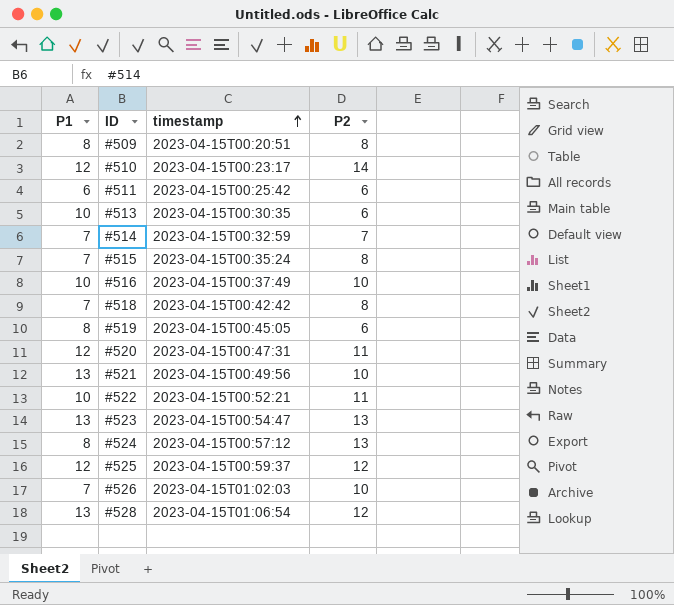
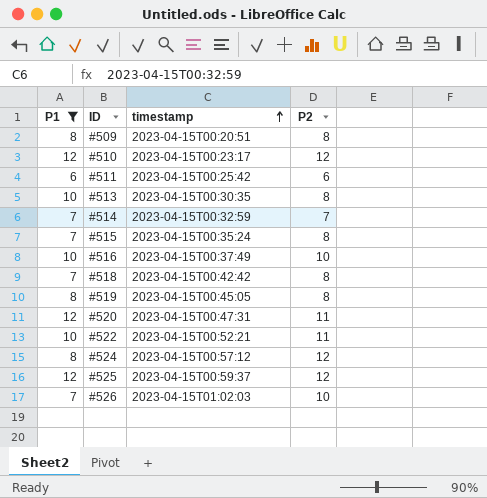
filter: none -> P1 != 13
#510 | P2: 14 -> 12
#513 | P2: 6 -> 8
#519 | P2: 6 -> 8
#524 | P2: 13 -> 12

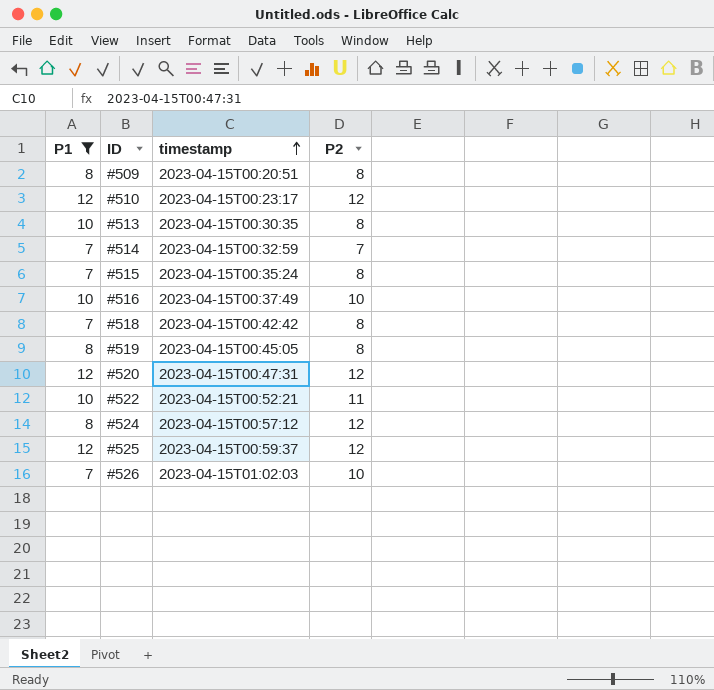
row #511: 6 | 2023-04-15T00:25:42 | 6 -> none
#520 | P2: 11 -> 12

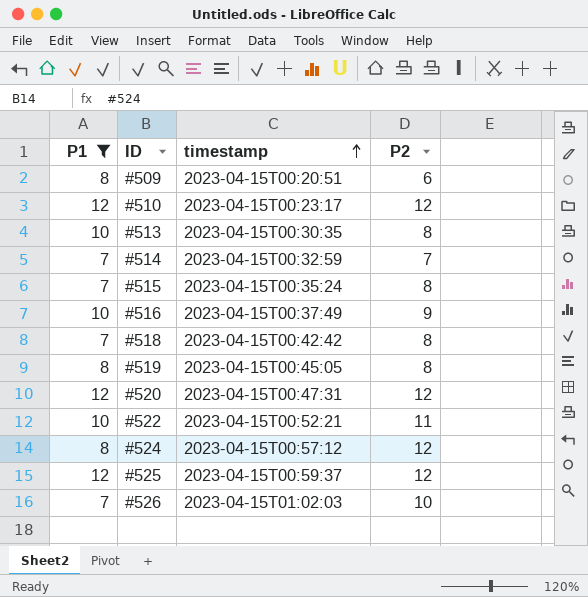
#509 | P2: 8 -> 6
#516 | P2: 10 -> 9

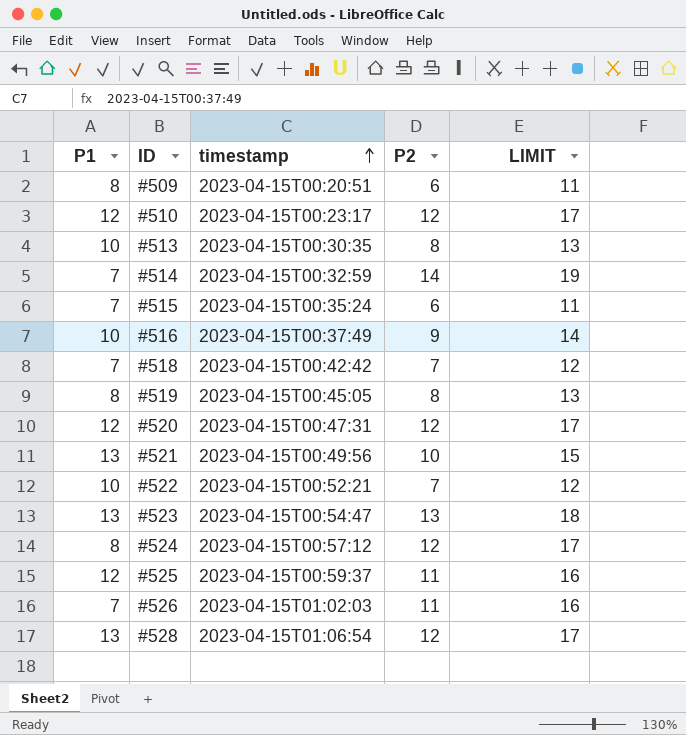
filter: P1 != 13 -> none
column LIMIT | formula: none -> [P2] + 5
#514 | P2: 7 -> 14
#515 | P2: 8 -> 6
#518 | P2: 8 -> 7
#522 | P2: 11 -> 7
#525 | P2: 12 -> 11
#526 | P2: 10 -> 11

